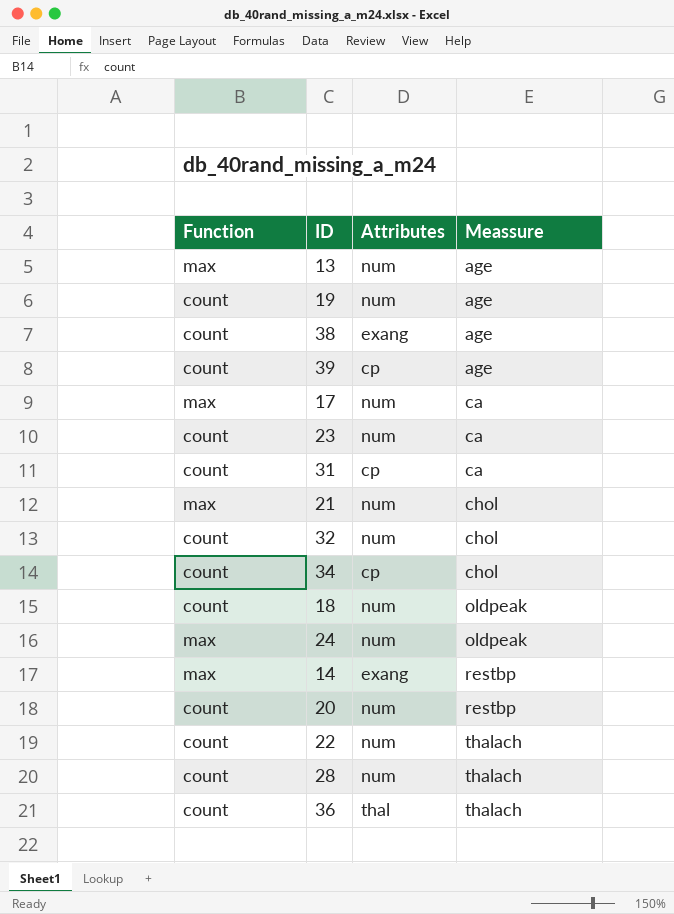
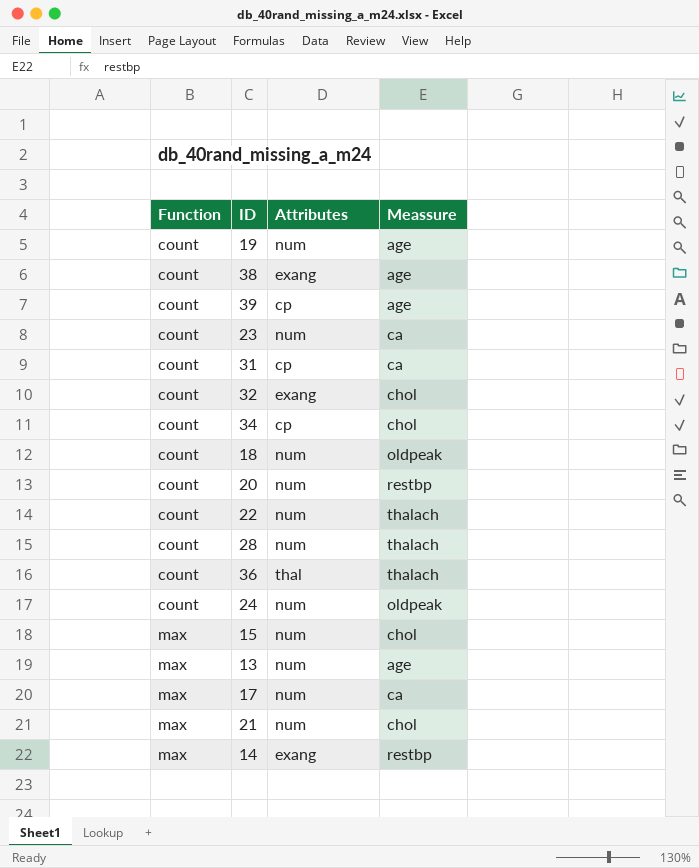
row order: Meassure ascending -> Function ascending
32 | Attributes: num -> exang
24 | Function: max -> count
row 15: none -> max | num | chol

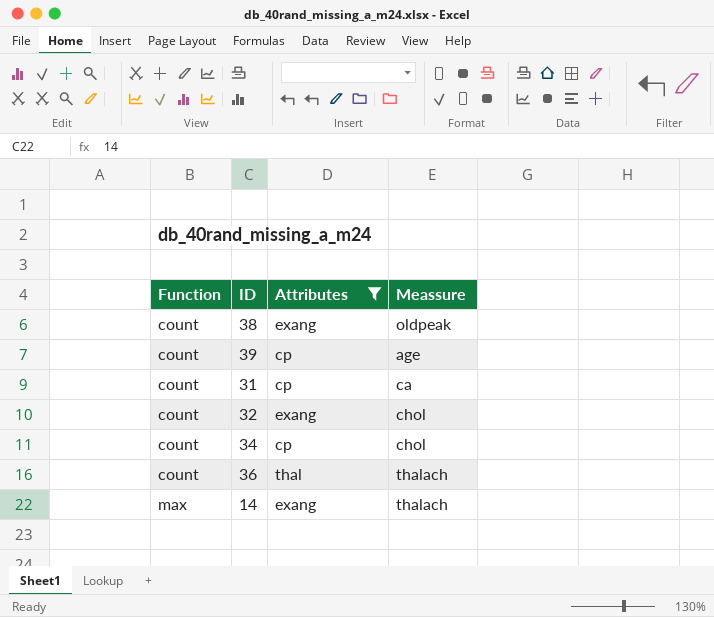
filter: none -> Attributes != num
38 | Meassure: age -> oldpeak
14 | Meassure: restbp -> thalach

